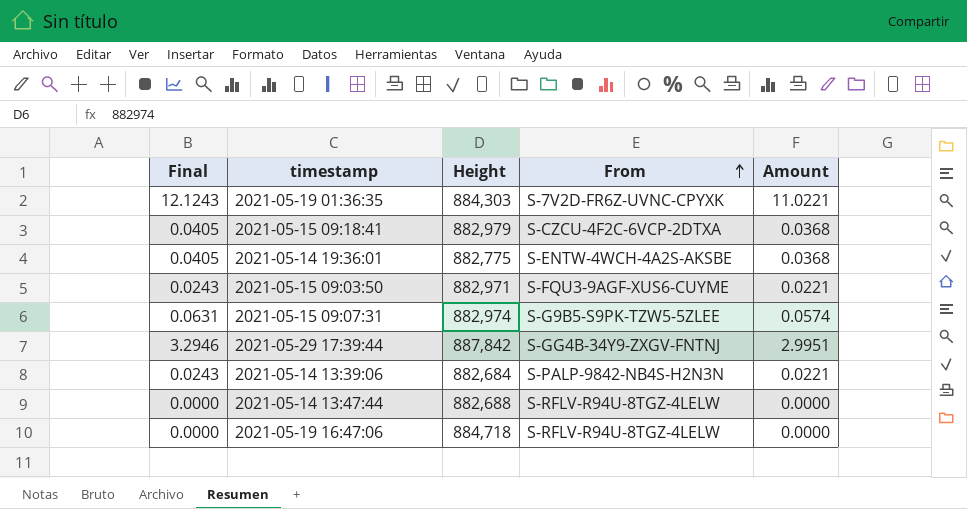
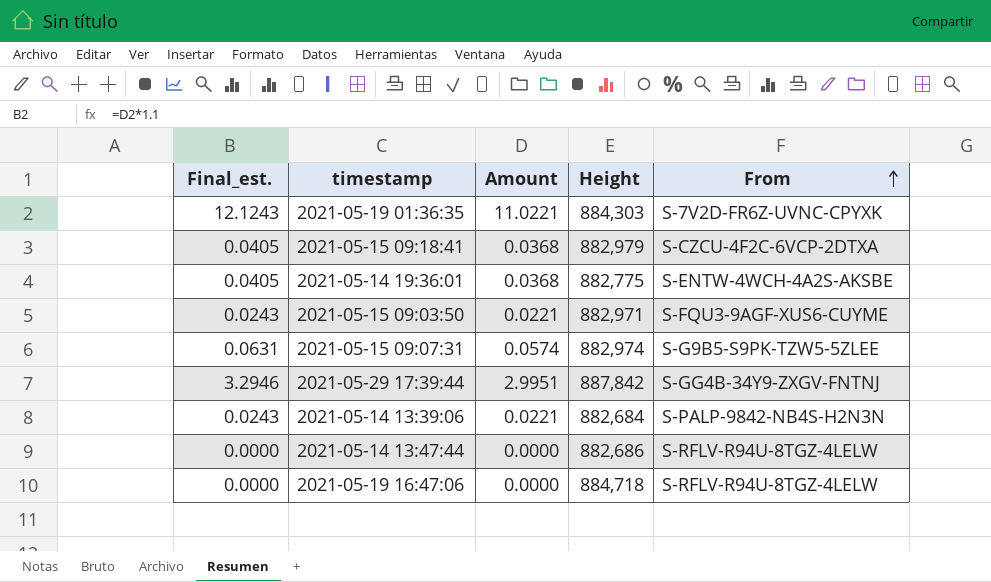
column name: Final -> Final_est.
column Amount | position: 5 -> 3
2021-05-14 13:47:44 | Height: 882,688 -> 882,686

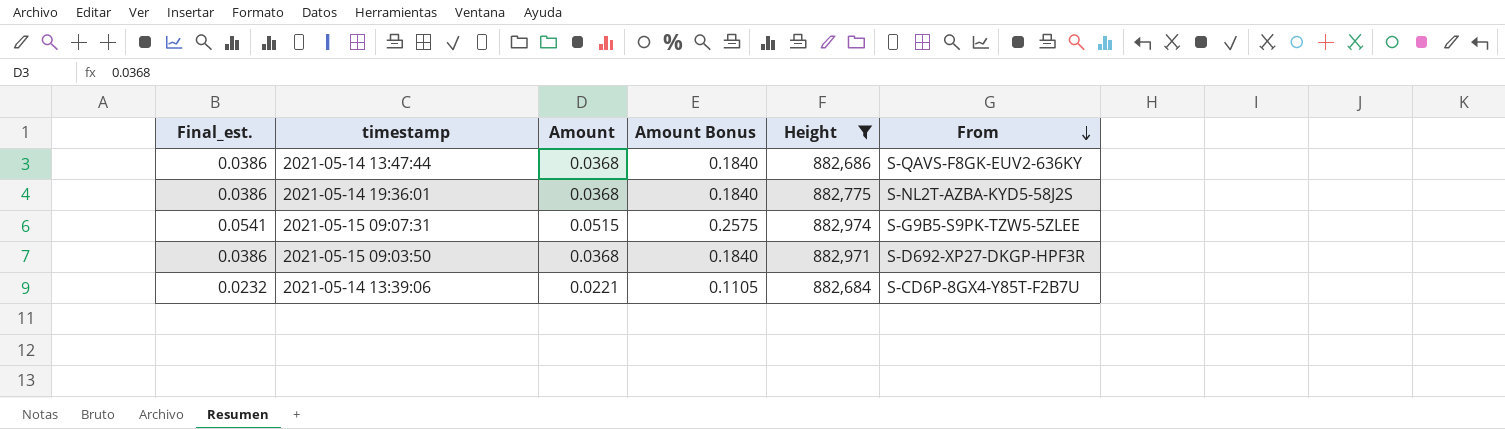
filter: none -> Height <= 882,974
row order: From ascending -> From descending
column Final_est. | formula: [Amount] * 1.1 -> [Amount] * 1.05
column Amount Bonus | formula: none -> [Amount] * 5
2021-05-14 13:47:44 | Amount: 0.0000 -> 0.0368
2021-05-14 13:47:44 | From: S-RFLV-R94U-8TGZ-4LELW -> S-QAVS-F8GK-EUV2-636KY
2021-05-14 19:36:01 | From: S-ENTW-4WCH-4A2S-AKSBE -> S-NL2T-AZBA-KYD5-58J2S
2021-05-15 09:07:31 | Amount: 0.0574 -> 0.0515
2021-05-15 09:03:50 | Amount: 0.0221 -> 0.0368
2021-05-15 09:03:50 | From: S-FQU3-9AGF-XUS6-CUYME -> S-D692-XP27-DKGP-HPF3R
2021-05-14 13:39:06 | From: S-PALP-9842-NB4S-H2N3N -> S-CD6P-8GX4-Y85T-F2B7U

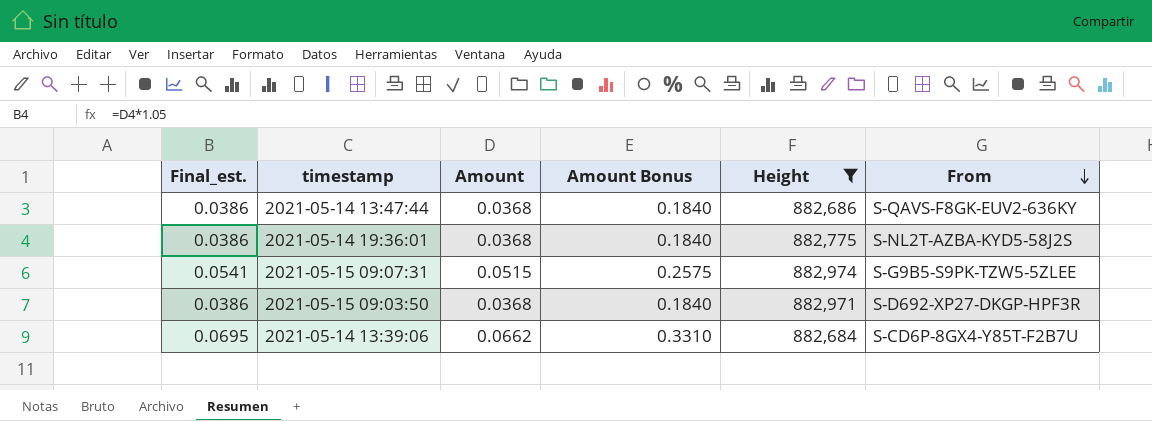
2021-05-14 13:39:06 | Final_est.: 0.0232 -> 0.0695
2021-05-14 13:39:06 | Amount: 0.0221 -> 0.0662
2021-05-14 13:39:06 | Amount Bonus: 0.1105 -> 0.3310

